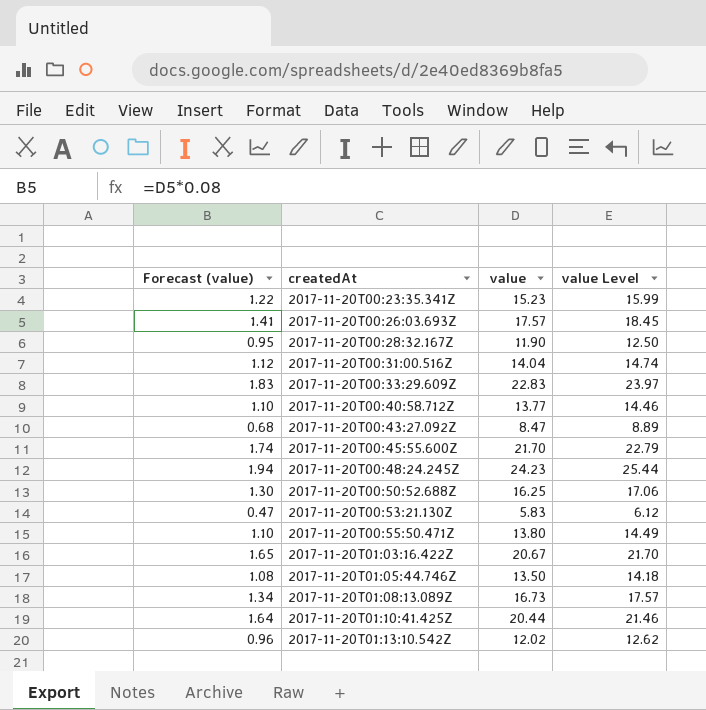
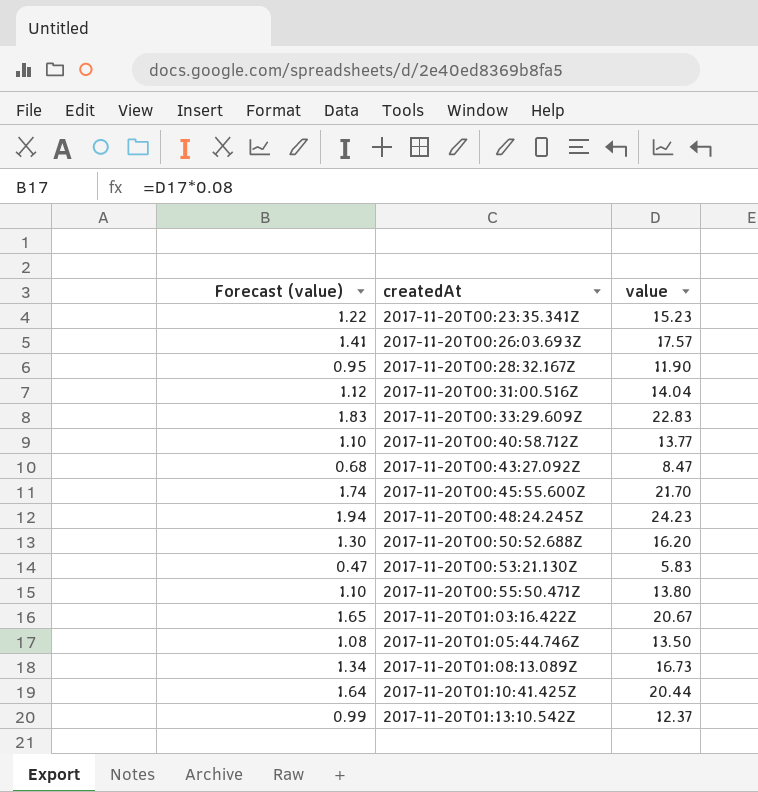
column value Level | formula: [value] * 1.05 -> none
2017-11-20T00:50:52.688Z | value: 16.25 -> 16.20
2017-11-20T01:13:10.542Z | Forecast (value): 0.96 -> 0.99
2017-11-20T01:13:10.542Z | value: 12.02 -> 12.37

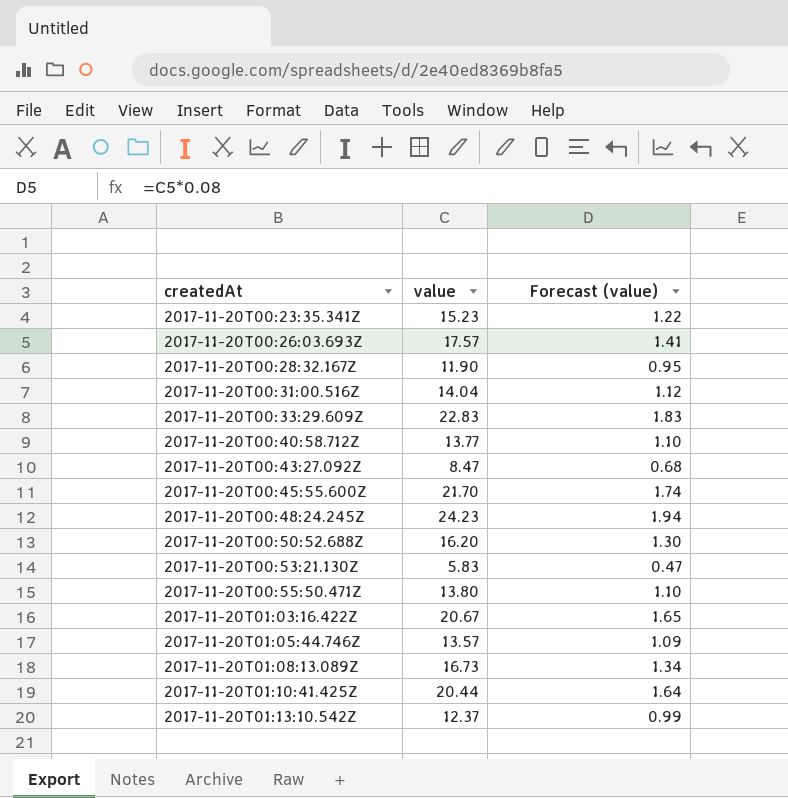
column Forecast (value) | position: 1 -> 3
2017-11-20T01:05:44.746Z | value: 13.50 -> 13.57
2017-11-20T01:05:44.746Z | Forecast (value): 1.08 -> 1.09

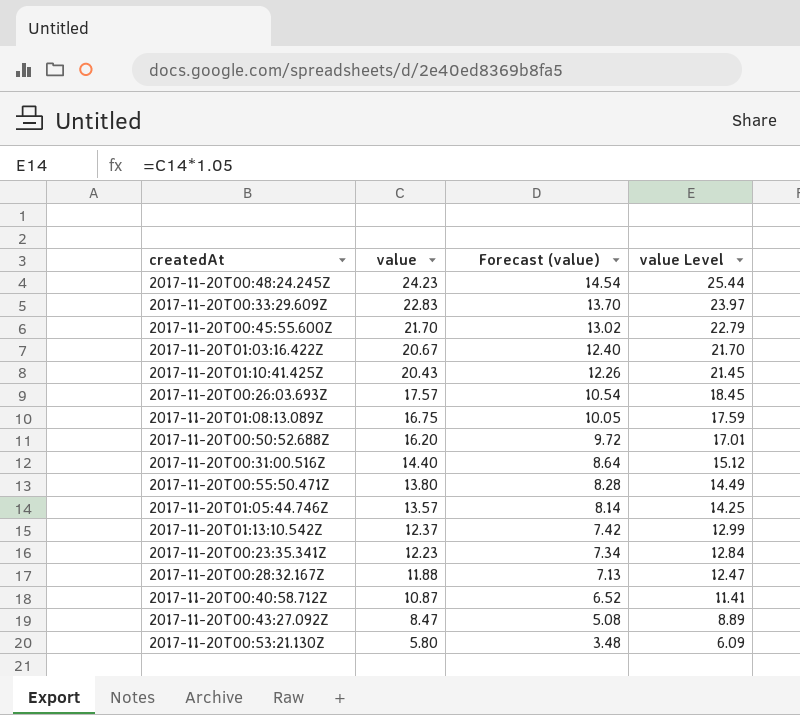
row order: createdAt ascending -> value descending
column Forecast (value) | formula: [value] * 0.08 -> [value] * 0.6
column value Level | formula: none -> [value] * 1.05
2017-11-20T01:10:41.425Z | value: 20.44 -> 20.43
2017-11-20T01:08:13.089Z | value: 16.73 -> 16.75
2017-11-20T00:31:00.516Z | value: 14.04 -> 14.40
2017-11-20T00:23:35.341Z | value: 15.23 -> 12.23
2017-11-20T00:28:32.167Z | value: 11.90 -> 11.88
2017-11-20T00:40:58.712Z | value: 13.77 -> 10.87
2017-11-20T00:53:21.130Z | value: 5.83 -> 5.80

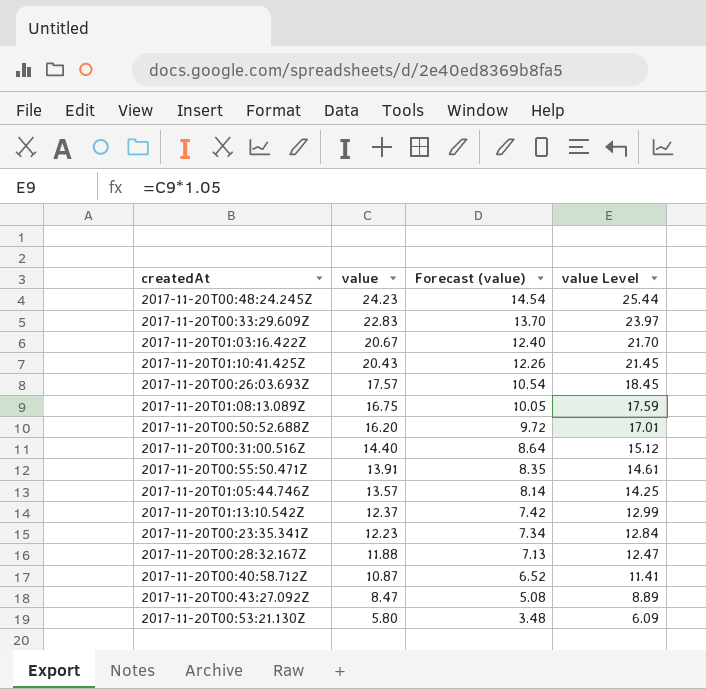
row 2017-11-20T00:45:55.600Z: 21.70 | 13.02 | 22.79 -> none
2017-11-20T00:55:50.471Z | value: 13.80 -> 13.91
2017-11-20T00:55:50.471Z | Forecast (value): 8.28 -> 8.35
2017-11-20T00:55:50.471Z | value Level: 14.49 -> 14.61

